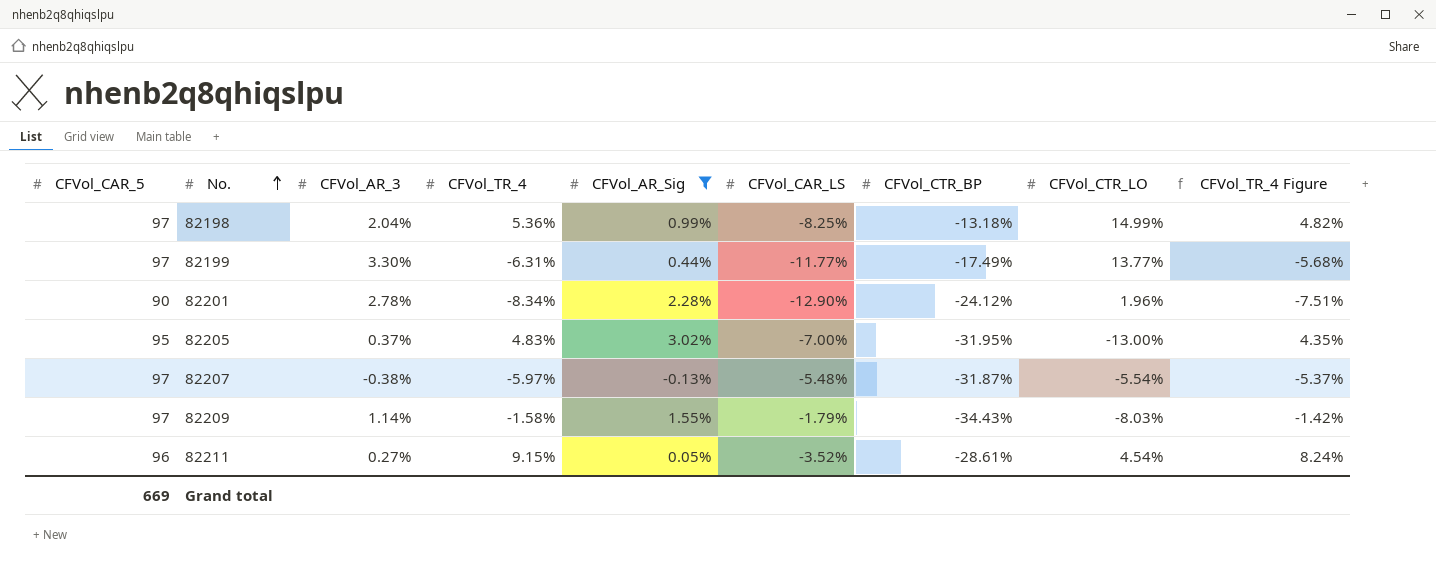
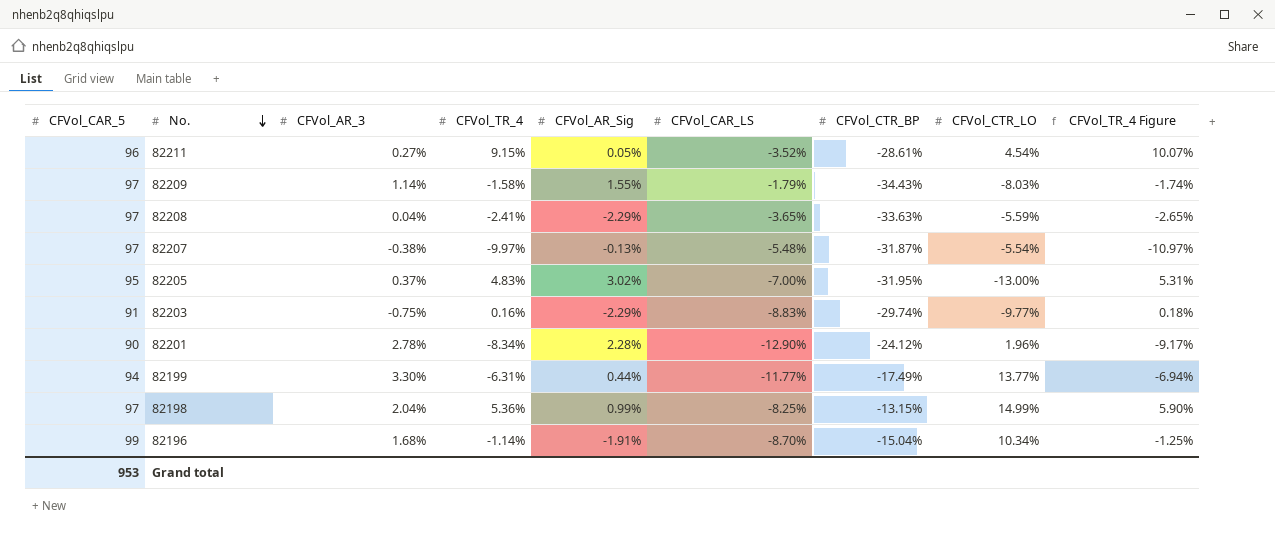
filter: CFVol_AR_Sig >= -0.13% -> none
row order: No. ascending -> No. descending
column CFVol_TR_4 Figure | formula: [CFVol_TR_4] * 0.9 -> [CFVol_TR_4] * 1.1
82207 | CFVol_TR_4: -5.97% -> -9.97%
82199 | CFVol_CAR_5: 97 -> 94
82198 | CFVol_CTR_BP: -13.18% -> -13.15%
Grand total | CFVol_CAR_5: 669 -> 953

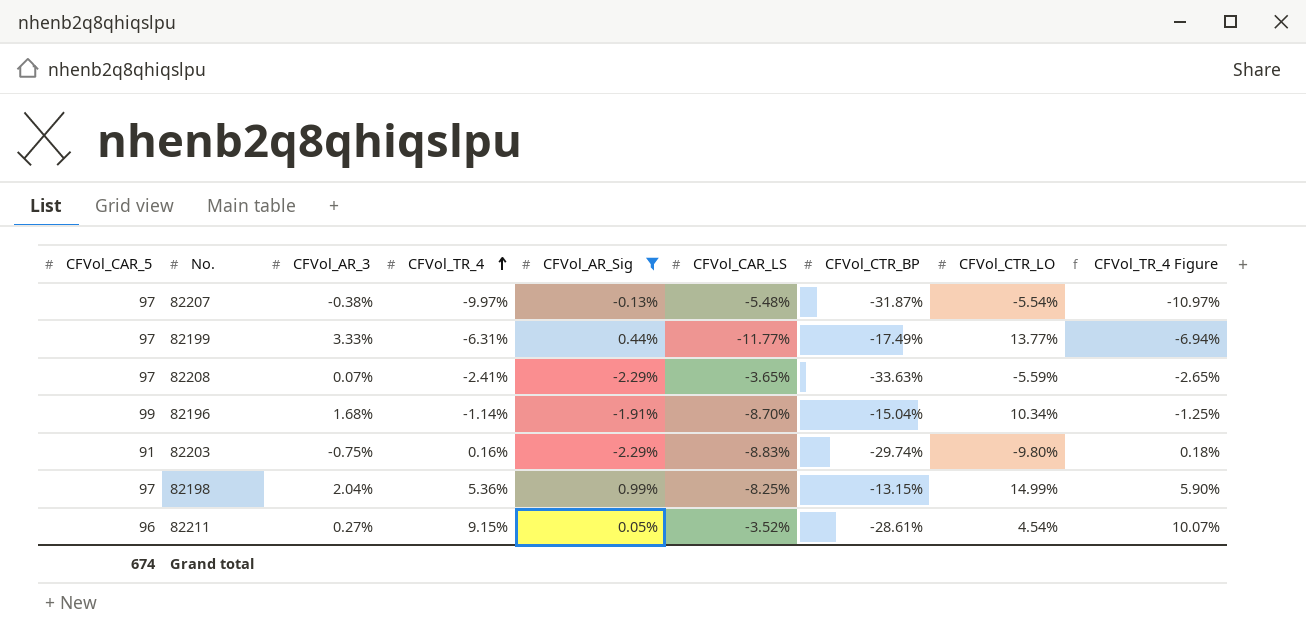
filter: none -> CFVol_AR_Sig <= 0.99%
row order: No. descending -> CFVol_TR_4 ascending
82199 | CFVol_CAR_5: 94 -> 97
82199 | CFVol_AR_3: 3.30% -> 3.33%
82208 | CFVol_AR_3: 0.04% -> 0.07%
82203 | CFVol_CTR_LO: -9.77% -> -9.80%
Grand total | CFVol_CAR_5: 953 -> 674

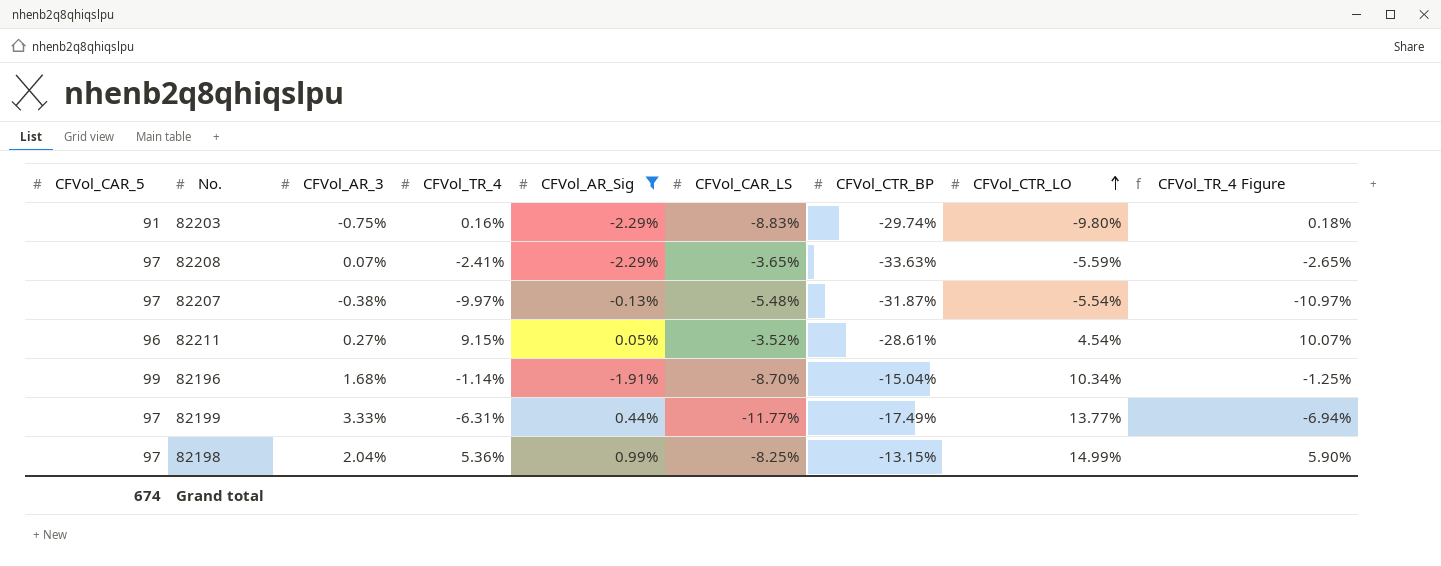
row order: CFVol_TR_4 ascending -> CFVol_CTR_LO ascending

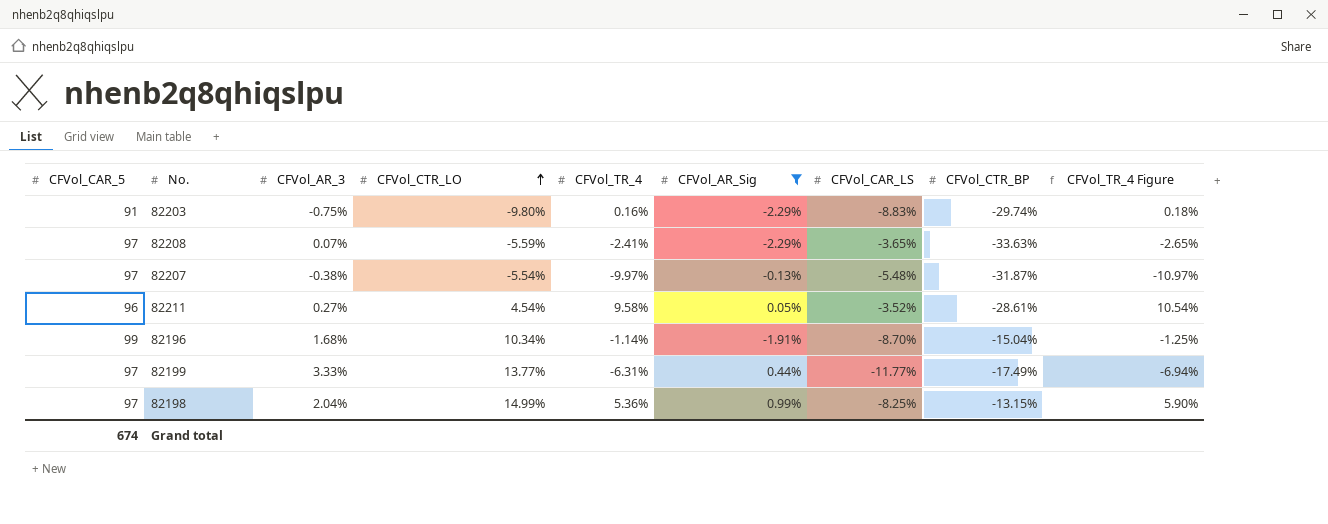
column CFVol_CTR_LO | position: 8 -> 4
82211 | CFVol_TR_4: 9.15% -> 9.58%
82211 | CFVol_TR_4 Figure: 10.07% -> 10.54%

